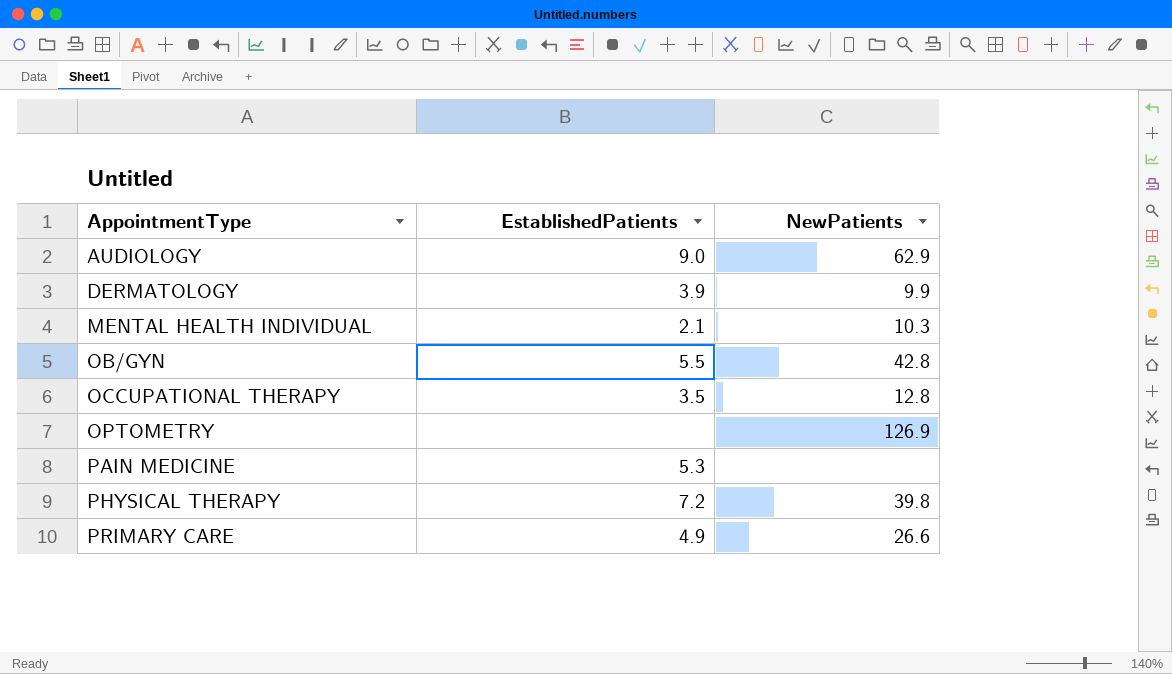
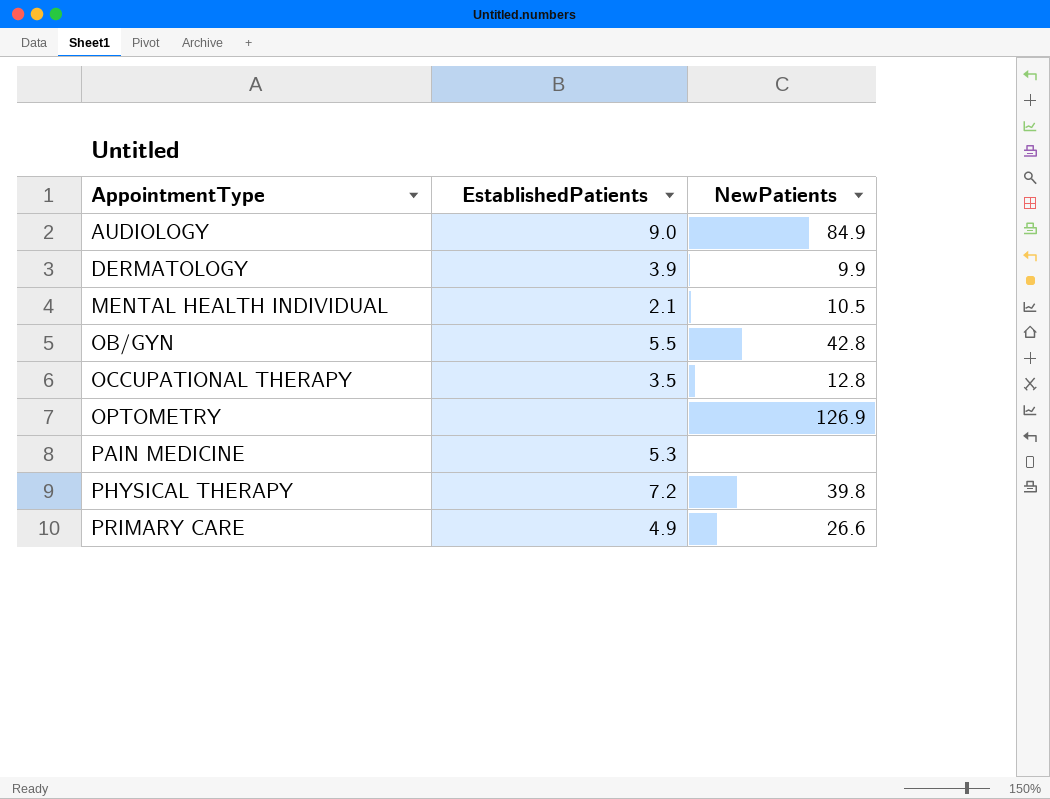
AUDIOLOGY | NewPatients: 62.9 -> 84.9
MENTAL HEALTH INDIVIDUAL | NewPatients: 10.3 -> 10.5

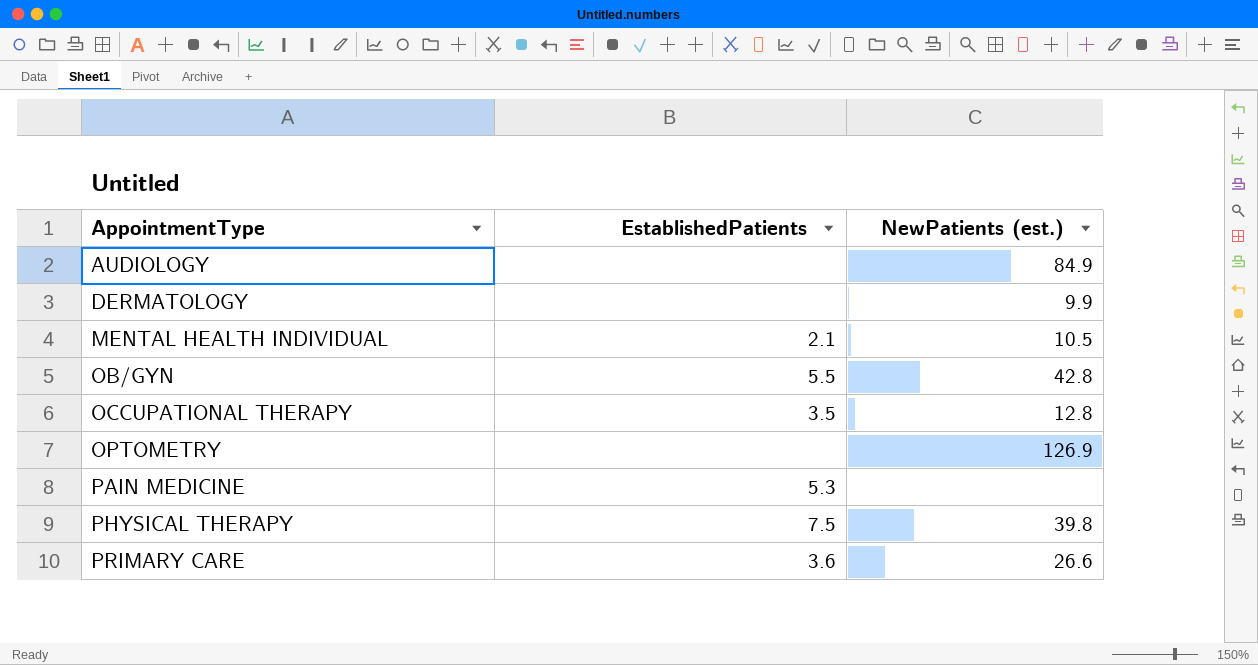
column name: NewPatients -> NewPatients (est.)
AUDIOLOGY | EstablishedPatients: 9.0 -> none
DERMATOLOGY | EstablishedPatients: 3.9 -> none
PHYSICAL THERAPY | EstablishedPatients: 7.2 -> 7.5
PRIMARY CARE | EstablishedPatients: 4.9 -> 3.6

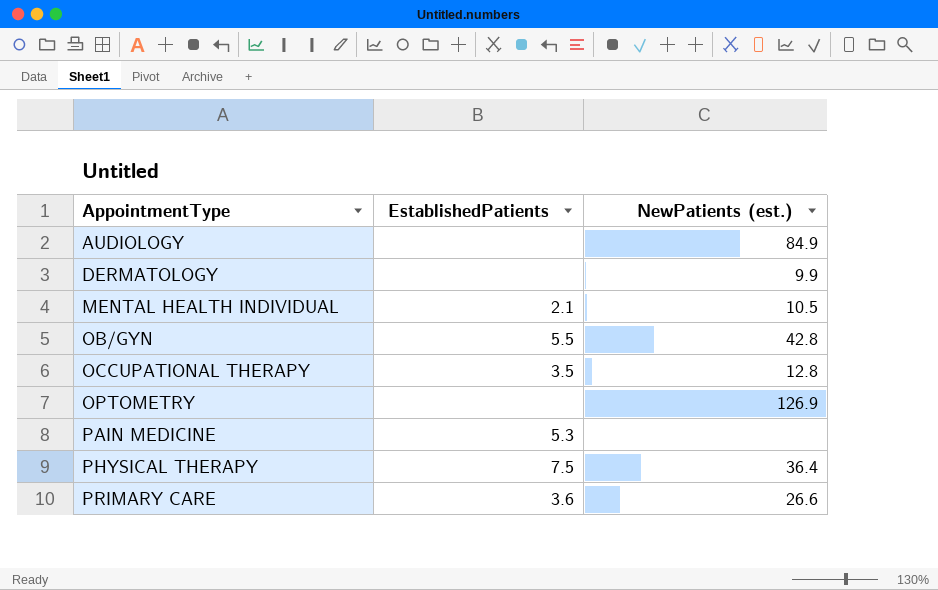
PHYSICAL THERAPY | NewPatients (est.): 39.8 -> 36.4

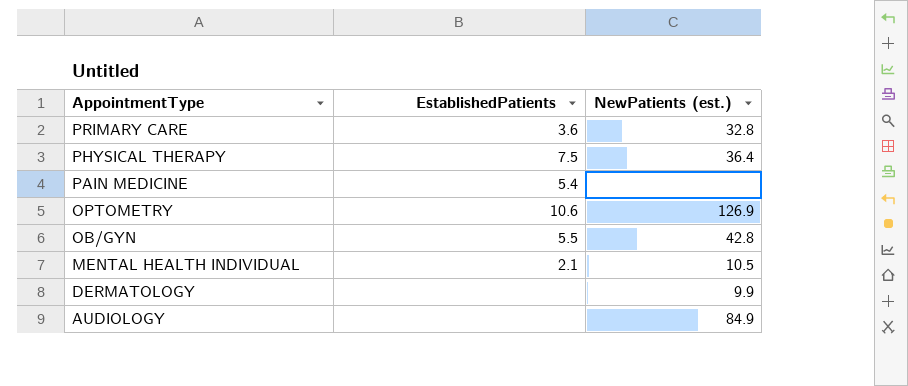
row order: AppointmentType ascending -> AppointmentType descending
row OCCUPATIONAL THERAPY: 3.5 | 12.8 -> none
PRIMARY CARE | NewPatients (est.): 26.6 -> 32.8
PAIN MEDICINE | EstablishedPatients: 5.3 -> 5.4
OPTOMETRY | EstablishedPatients: none -> 10.6

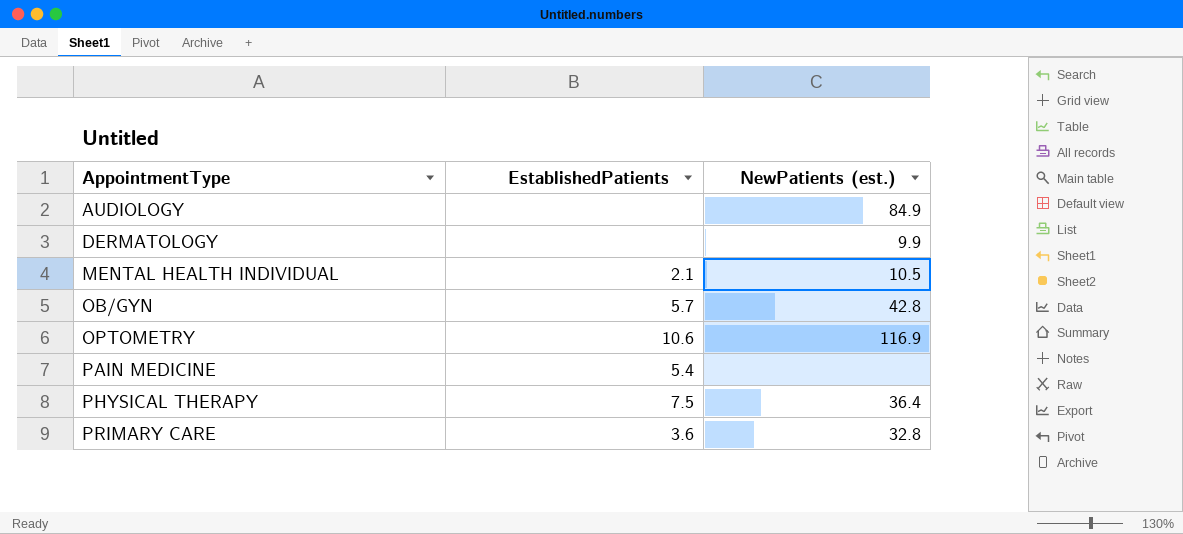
row order: AppointmentType descending -> AppointmentType ascending
OB/GYN | EstablishedPatients: 5.5 -> 5.7
OPTOMETRY | NewPatients (est.): 126.9 -> 116.9

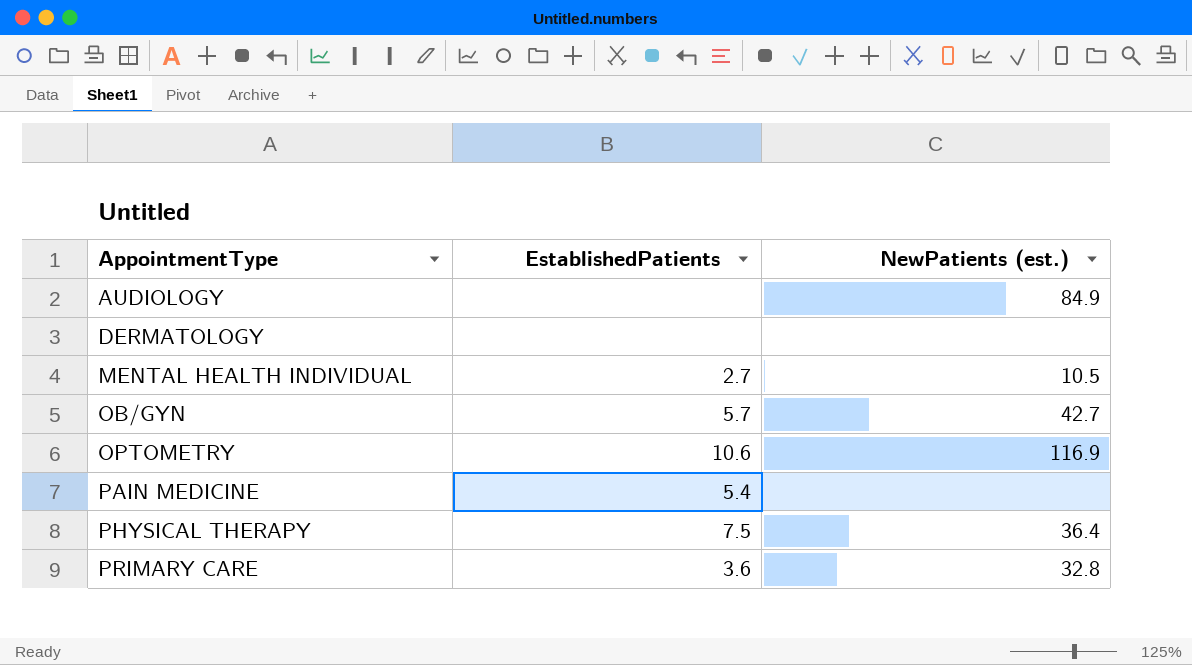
DERMATOLOGY | NewPatients (est.): 9.9 -> none
MENTAL HEALTH INDIVIDUAL | EstablishedPatients: 2.1 -> 2.7
OB/GYN | NewPatients (est.): 42.8 -> 42.7

